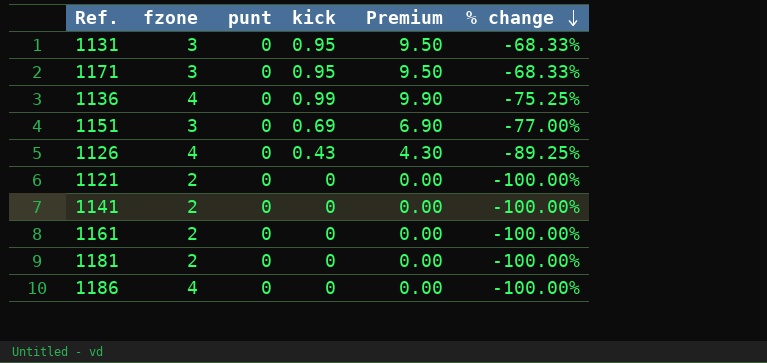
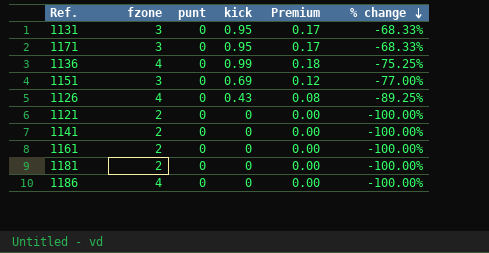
column Premium | formula: [kick] * 10 -> [kick] * 0.18

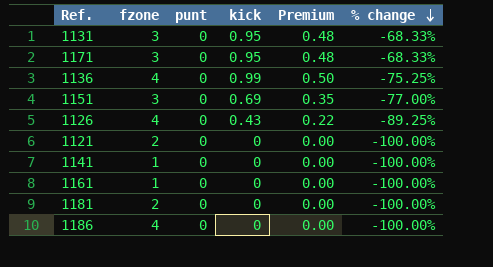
column Premium | formula: [kick] * 0.18 -> [kick] * 0.5
1141 | fzone: 2 -> 1
1161 | fzone: 2 -> 1

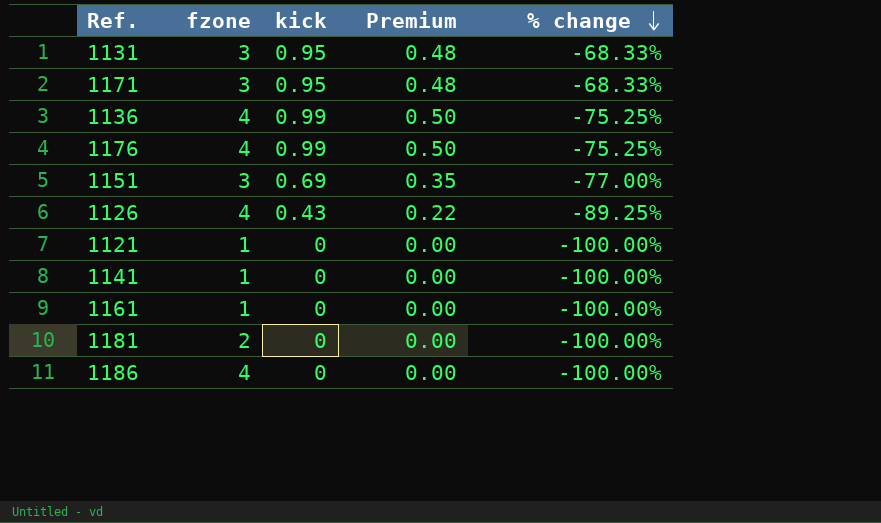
column punt | position: 3 -> none
row 1176: none -> 4 | 0.99 | 0.50 | -75.25%
1121 | fzone: 2 -> 1

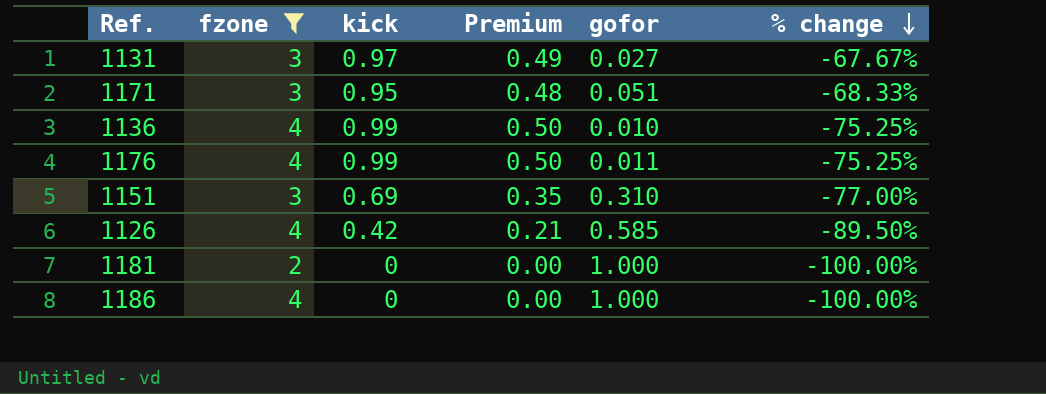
filter: none -> fzone != 1
column gofor | position: none -> 5
1131 | kick: 0.95 -> 0.97
1131 | Premium: 0.48 -> 0.49
1131 | % change: -68.33% -> -67.67%
1126 | kick: 0.43 -> 0.42
1126 | Premium: 0.22 -> 0.21
1126 | % change: -89.25% -> -89.50%

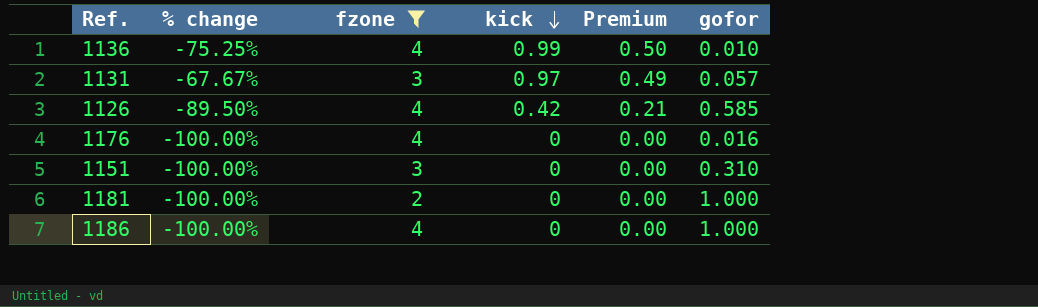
row order: % change descending -> kick descending
column % change | position: 6 -> 2
row 1171: 3 | 0.95 | 0.48 | 0.051 | -68.33% -> none
1131 | gofor: 0.027 -> 0.057
1176 | % change: -75.25% -> -100.00%
1176 | kick: 0.99 -> 0
1176 | Premium: 0.50 -> 0.00
1176 | gofor: 0.011 -> 0.016
1151 | % change: -77.00% -> -100.00%
1151 | kick: 0.69 -> 0
1151 | Premium: 0.35 -> 0.00

